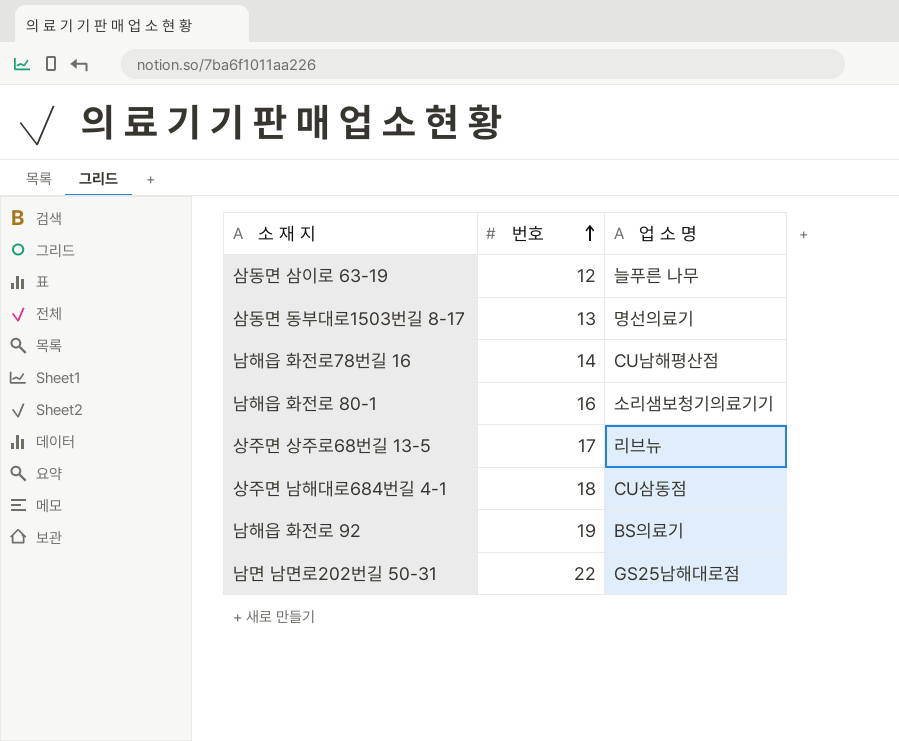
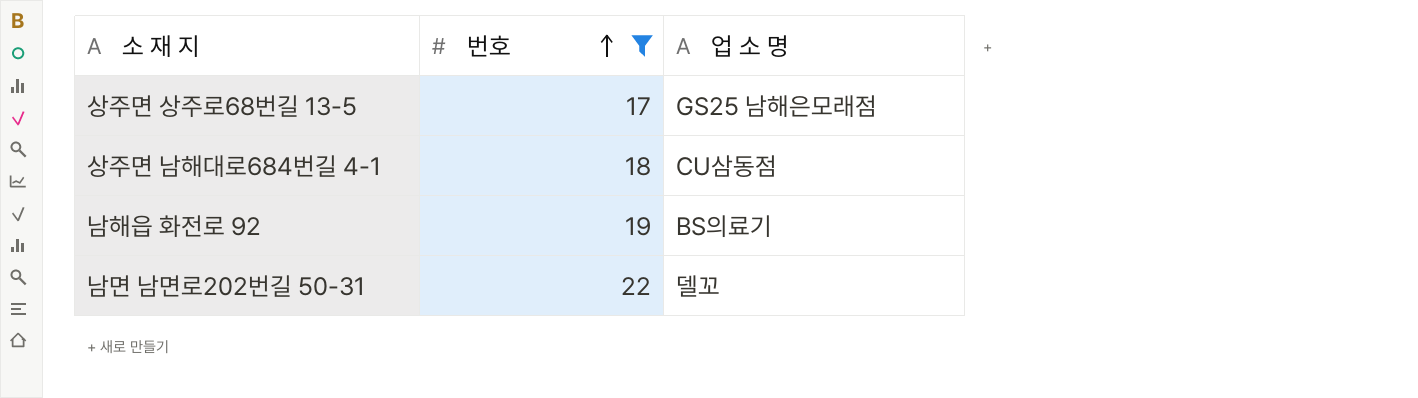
filter: none -> 번호 >= 17
상주면 상주로68번길 13-5 | 업 소 명: 리브뉴 -> GS25 남해은모래점
남면 남면로202번길 50-31 | 업 소 명: GS25남해대로점 -> 델꼬

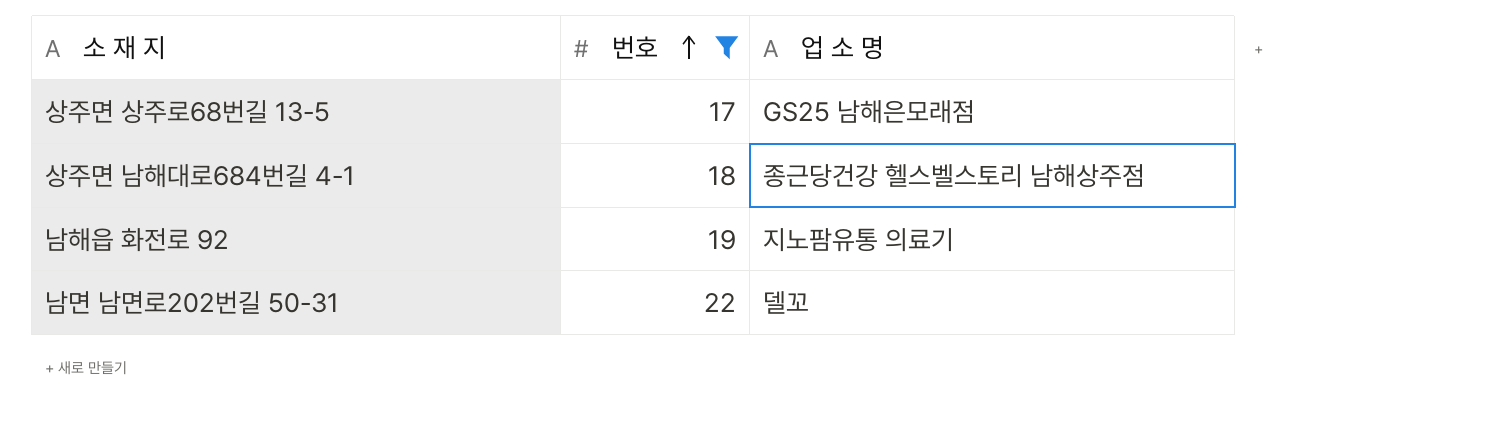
상주면 남해대로684번길 4-1 | 업 소 명: CU삼동점 -> 종근당건강 헬스벨스토리 남해상주점
남해읍 화전로 92 | 업 소 명: BS의료기 -> 지노팜유통 의료기

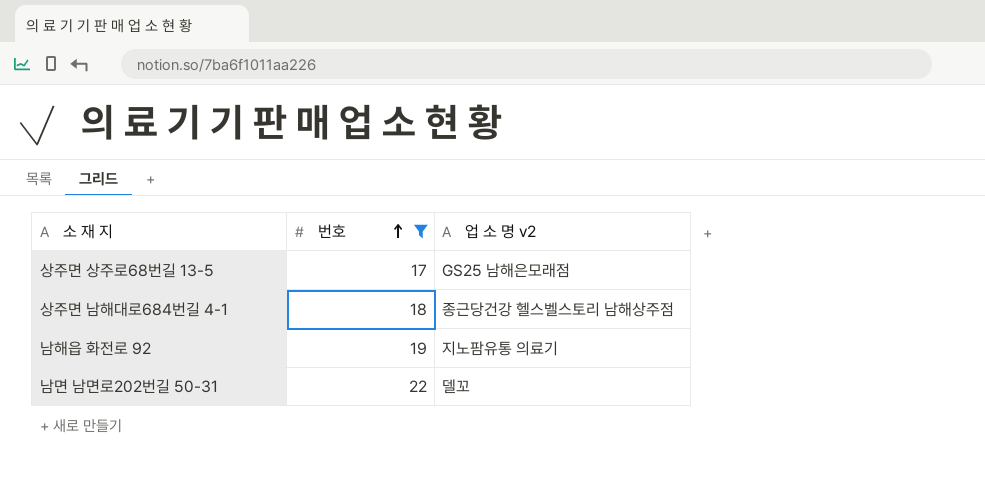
column name: 업 소 명 -> 업 소 명 v2

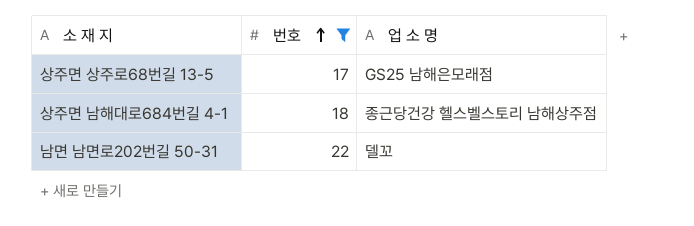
column name: 업 소 명 v2 -> 업 소 명
row 남해읍 화전로 92: 19 | 지노팜유통 의료기 -> none

